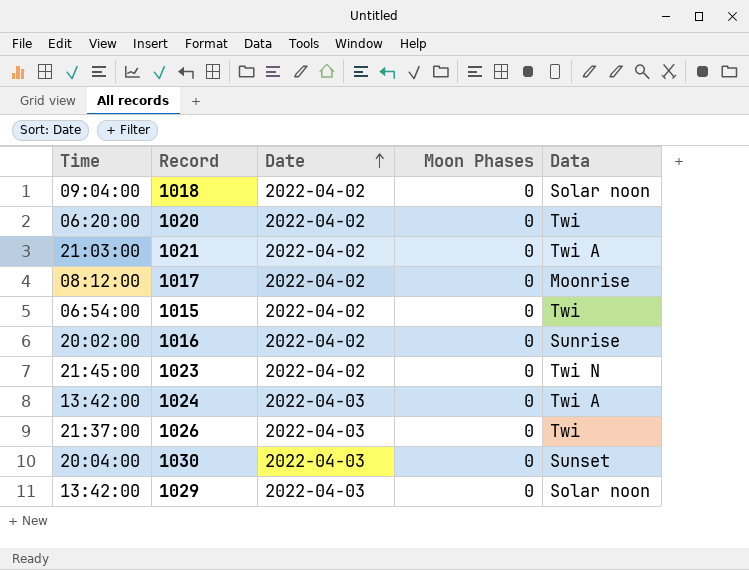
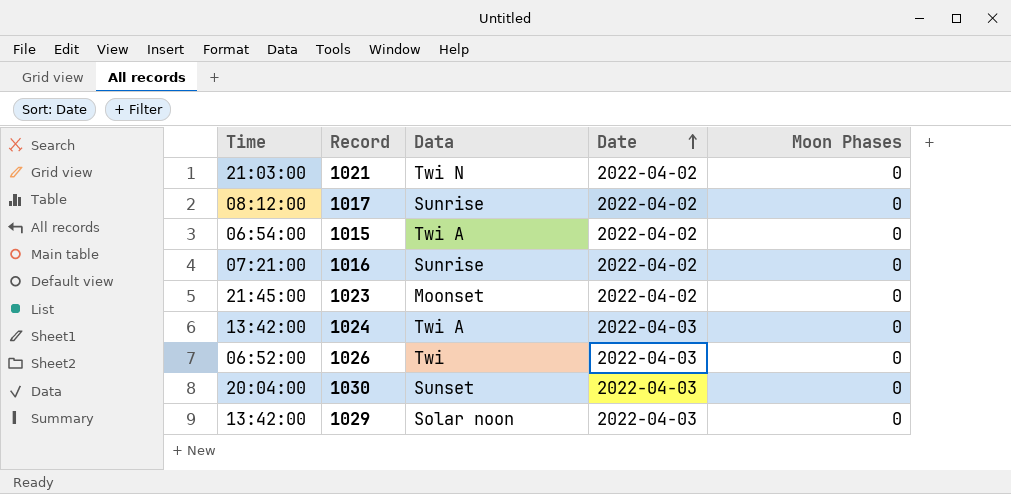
column Data | position: 5 -> 3
row 1018: 09:04:00 | 2022-04-02 | 0 | Solar noon -> none
row 1020: 06:20:00 | 2022-04-02 | 0 | Twi -> none
1021 | Data: Twi A -> Twi N
1017 | Data: Moonrise -> Sunrise
1015 | Data: Twi -> Twi A
1016 | Time: 20:02:00 -> 07:21:00
1023 | Data: Twi N -> Moonset
1026 | Time: 21:37:00 -> 06:52:00

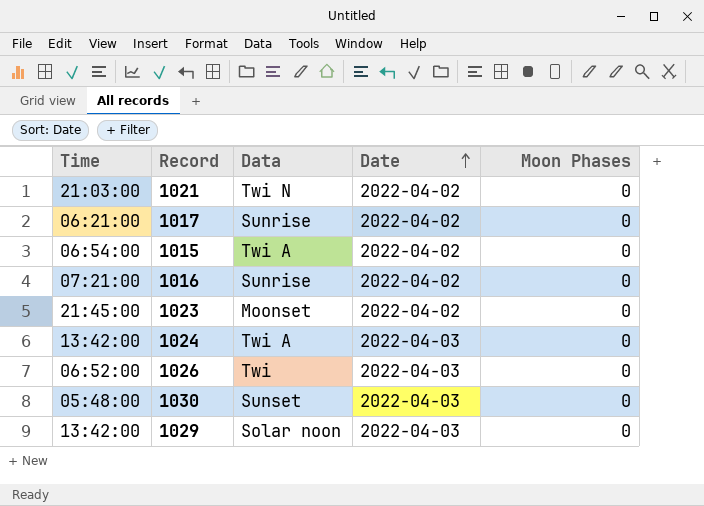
1017 | Time: 08:12:00 -> 06:21:00
1030 | Time: 20:04:00 -> 05:48:00

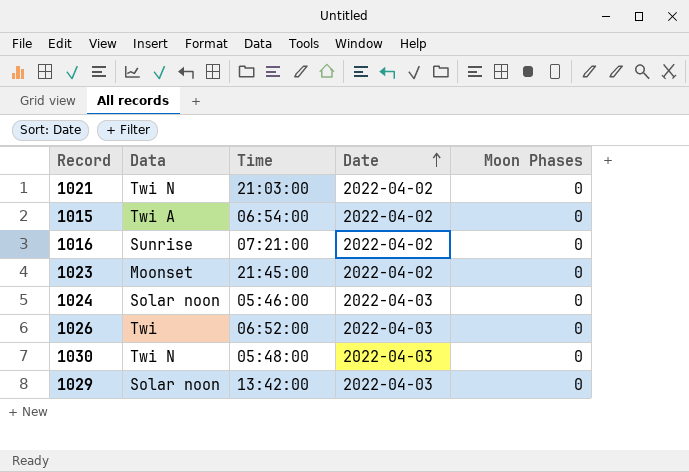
column Time | position: 1 -> 3
row 1017: 06:21:00 | Sunrise | 2022-04-02 | 0 -> none
1024 | Data: Twi A -> Solar noon
1024 | Time: 13:42:00 -> 05:46:00
1030 | Data: Sunset -> Twi N

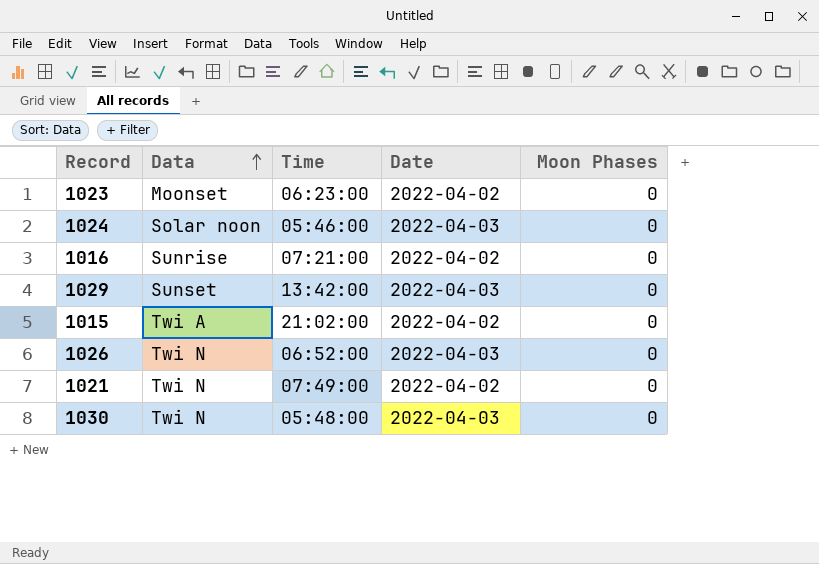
row order: Date ascending -> Data ascending
1023 | Time: 21:45:00 -> 06:23:00
1029 | Data: Solar noon -> Sunset
1015 | Time: 06:54:00 -> 21:02:00
1026 | Data: Twi -> Twi N
1021 | Time: 21:03:00 -> 07:49:00

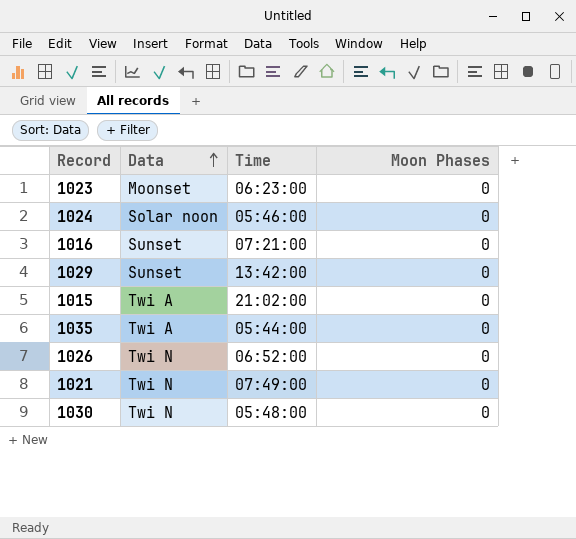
column Date | position: 4 -> none
1016 | Data: Sunrise -> Sunset
row 1035: none -> Twi A | 05:44:00 | 0

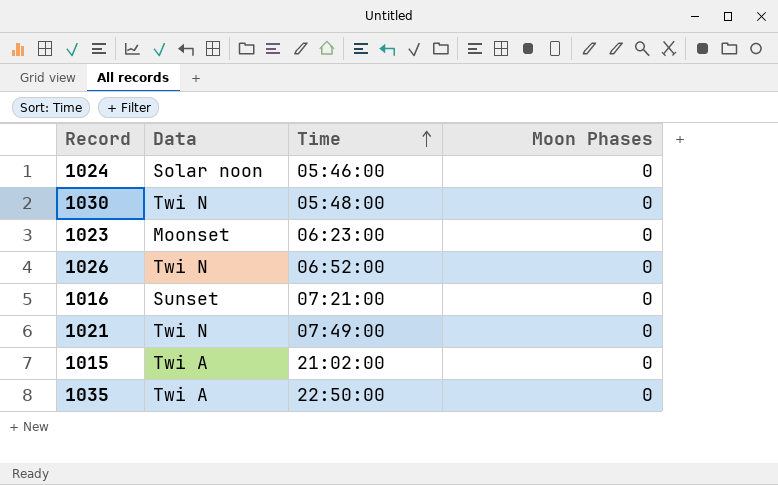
row order: Data ascending -> Time ascending
row 1029: Sunset | 13:42:00 | 0 -> none
1035 | Time: 05:44:00 -> 22:50:00

